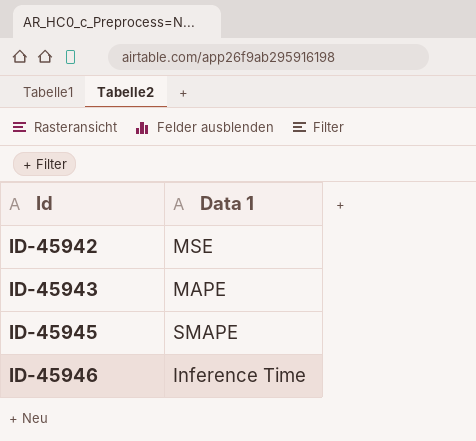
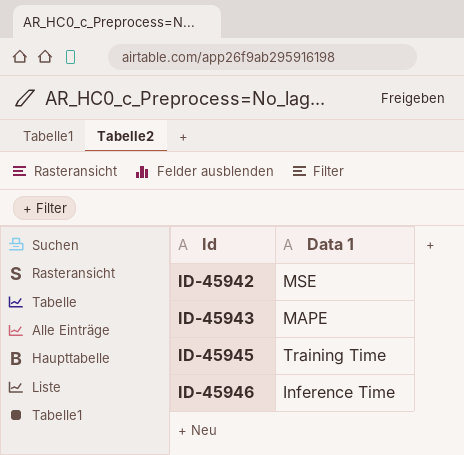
ID-45945 | Data 1: SMAPE -> Training Time

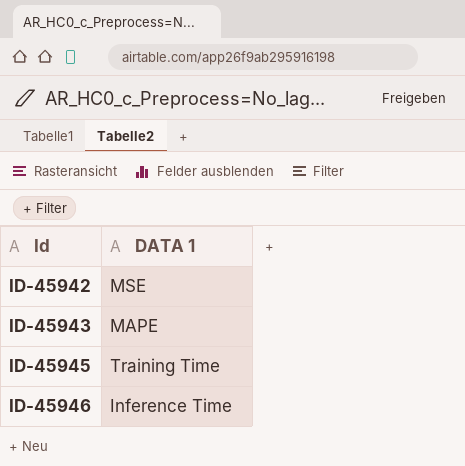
column name: Data 1 -> DATA 1

